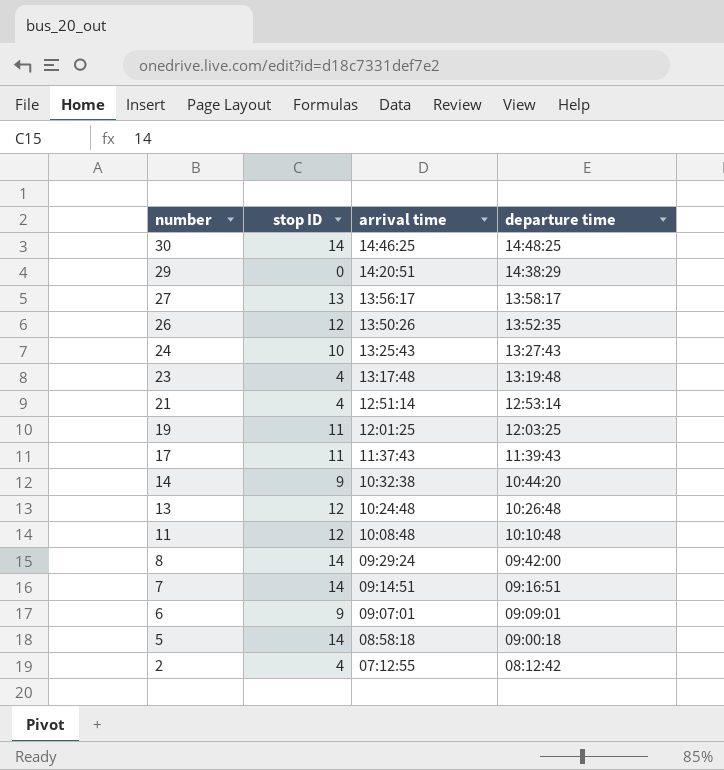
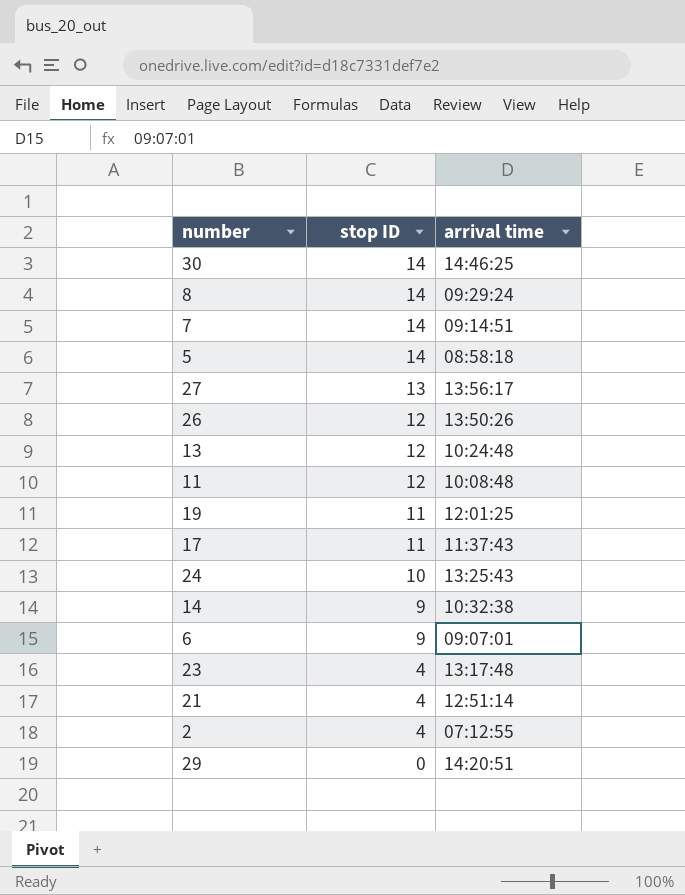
row order: number descending -> stop ID descending
column departure time | position: 4 -> none

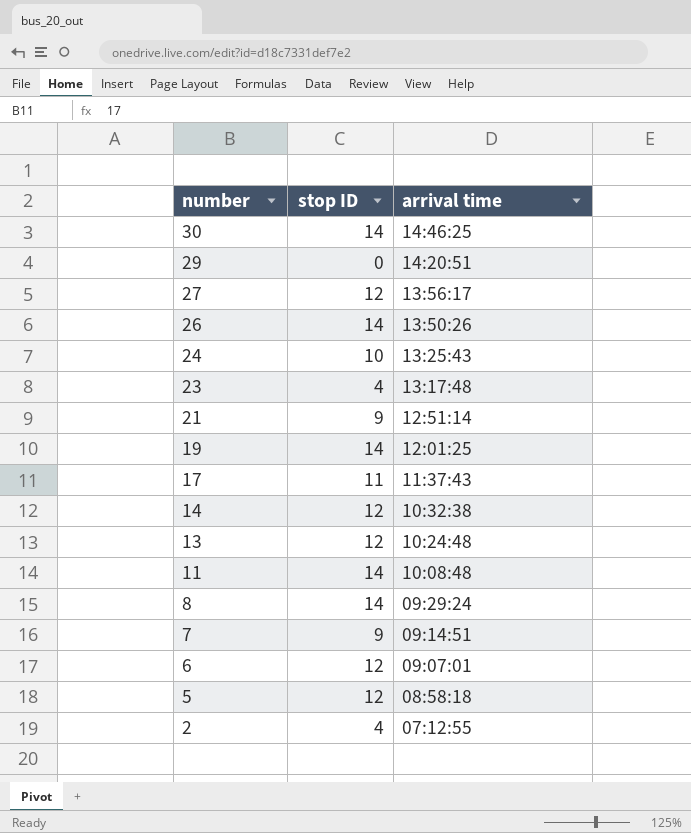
row order: stop ID descending -> number descending
27 | stop ID: 13 -> 12
26 | stop ID: 12 -> 14
21 | stop ID: 4 -> 9
19 | stop ID: 11 -> 14
14 | stop ID: 9 -> 12
11 | stop ID: 12 -> 14
7 | stop ID: 14 -> 9
6 | stop ID: 9 -> 12
5 | stop ID: 14 -> 12

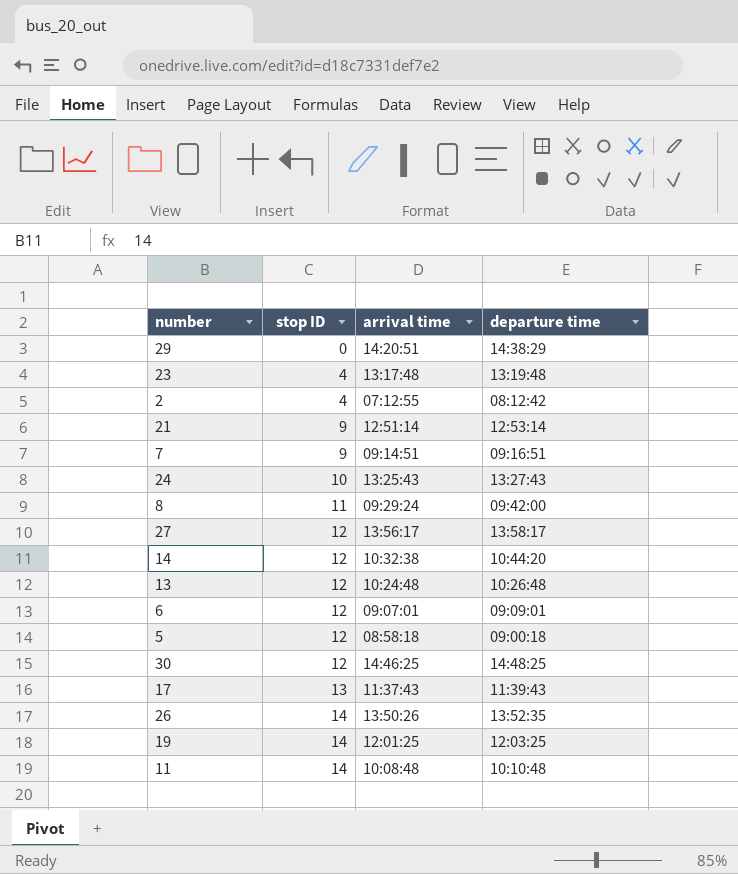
row order: number descending -> stop ID ascending
column departure time | position: none -> 4
8 | stop ID: 14 -> 11
30 | stop ID: 14 -> 12
17 | stop ID: 11 -> 13

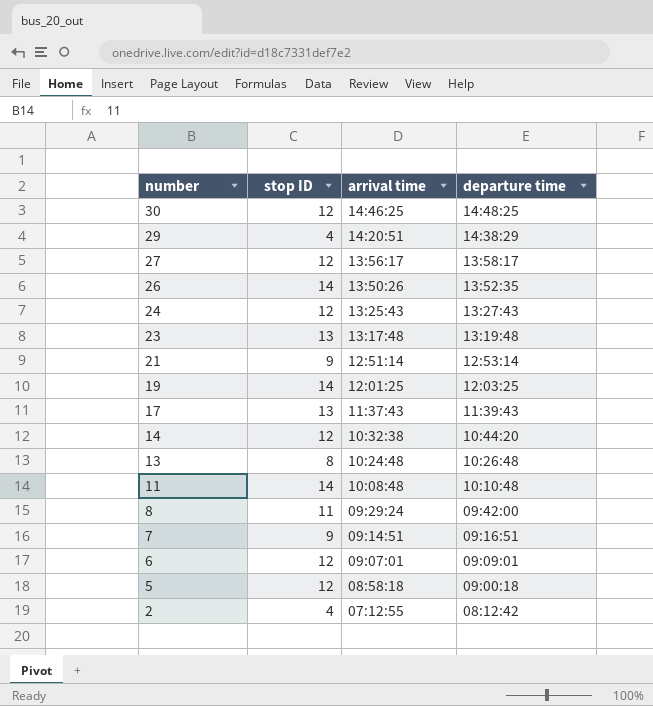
row order: stop ID ascending -> number descending
29 | stop ID: 0 -> 4
24 | stop ID: 10 -> 12
23 | stop ID: 4 -> 13
13 | stop ID: 12 -> 8

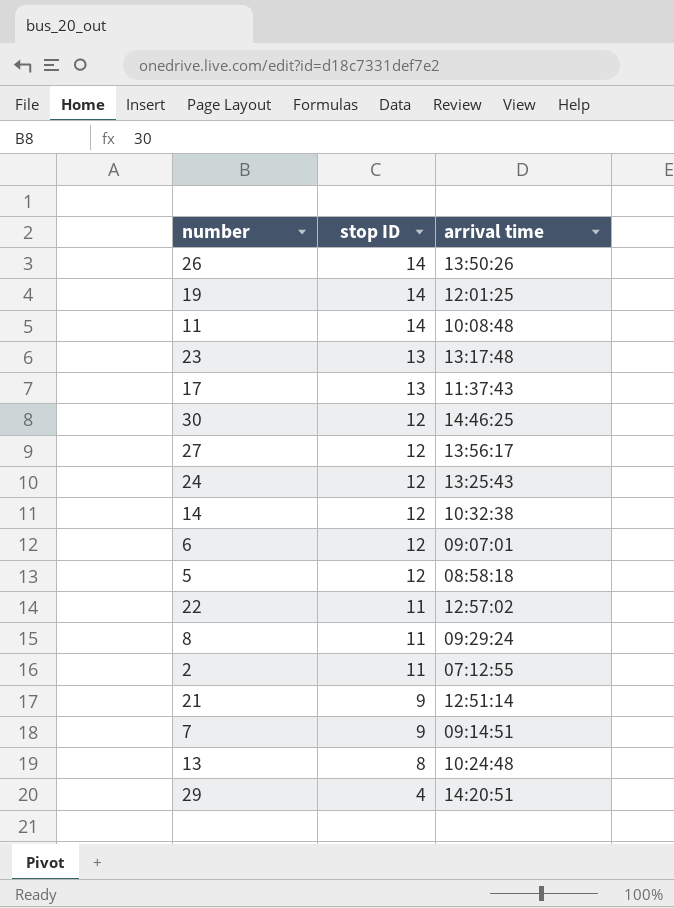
row order: number descending -> stop ID descending
column departure time | position: 4 -> none
row 22: none -> 11 | 12:57:02
2 | stop ID: 4 -> 11

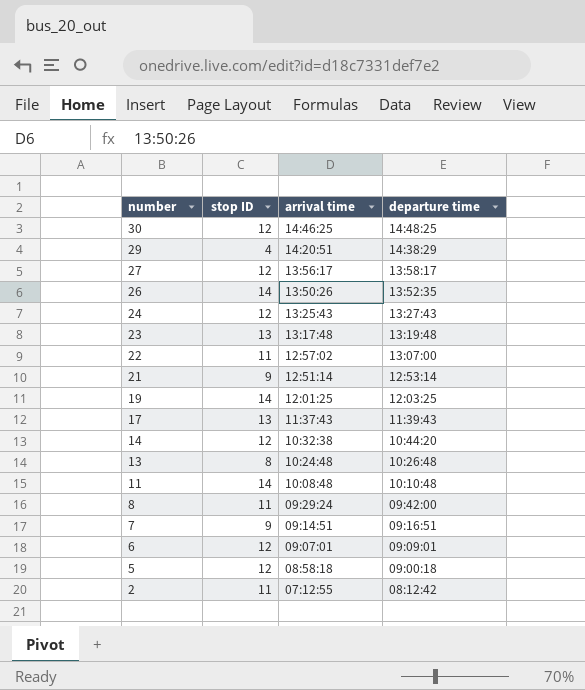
row order: stop ID descending -> number descending
column departure time | position: none -> 4

